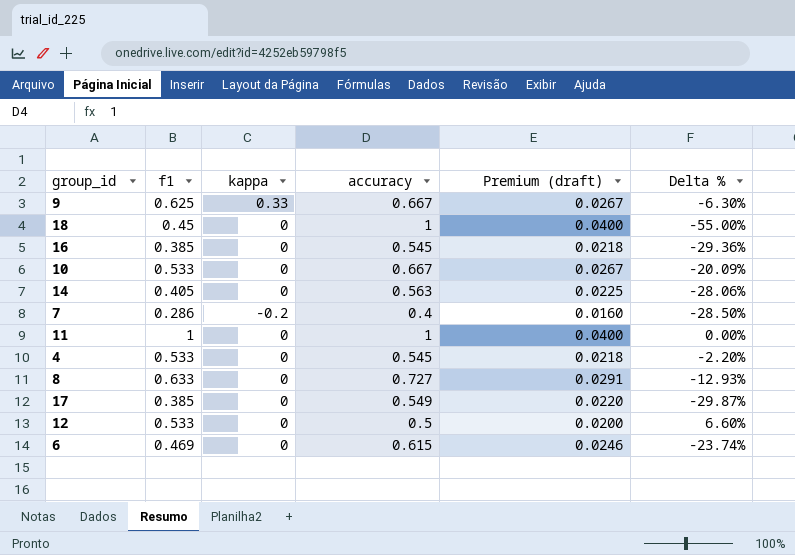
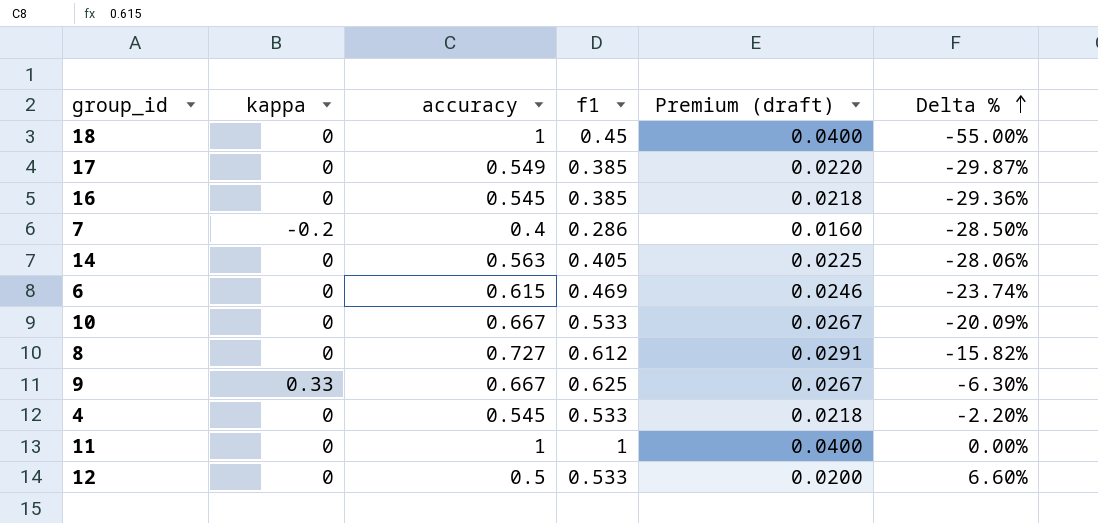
row order: none -> Delta % ascending
column f1 | position: 2 -> 4
8 | f1: 0.633 -> 0.612
8 | Delta %: -12.93% -> -15.82%

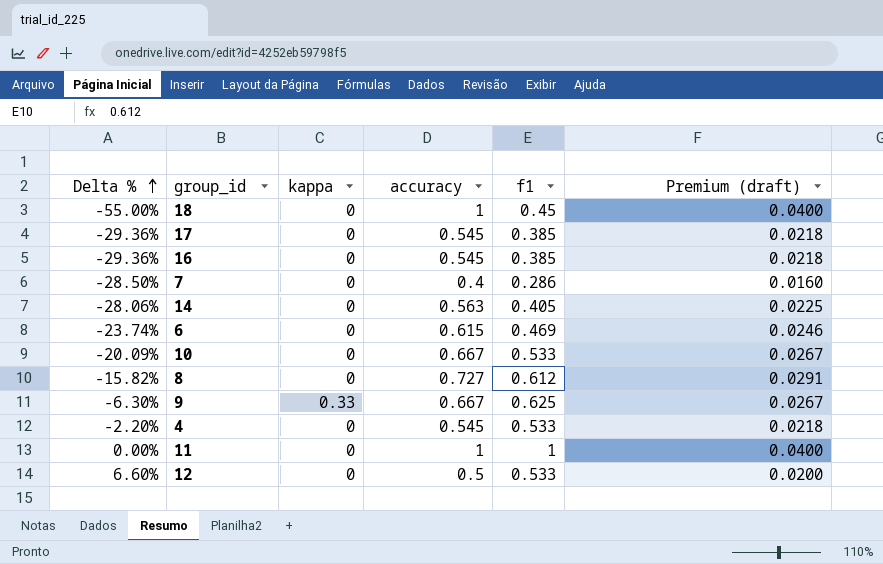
column Delta % | position: 6 -> 1
17 | Delta %: -29.87% -> -29.36%
17 | accuracy: 0.549 -> 0.545
17 | Premium (draft): 0.0220 -> 0.0218
7 | kappa: -0.2 -> 0

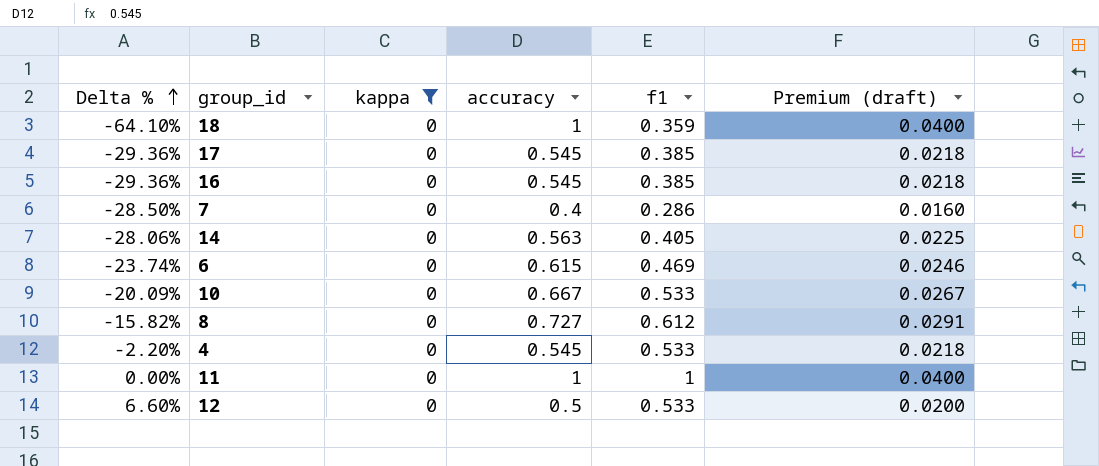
filter: none -> kappa = 0
18 | Delta %: -55.00% -> -64.10%
18 | f1: 0.45 -> 0.359

